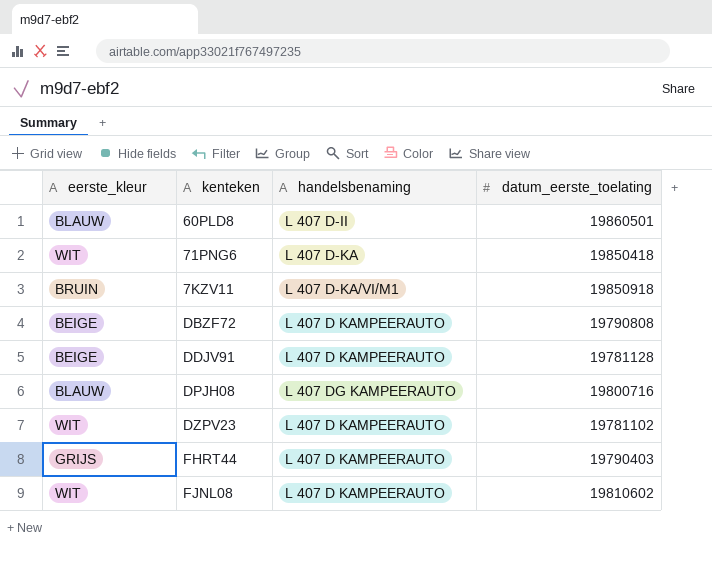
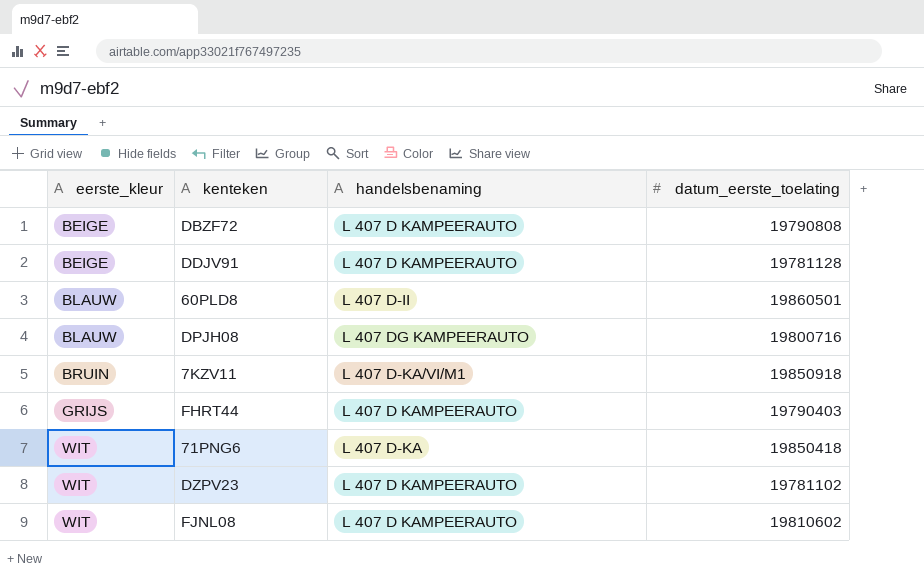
row order: none -> eerste_kleur ascending

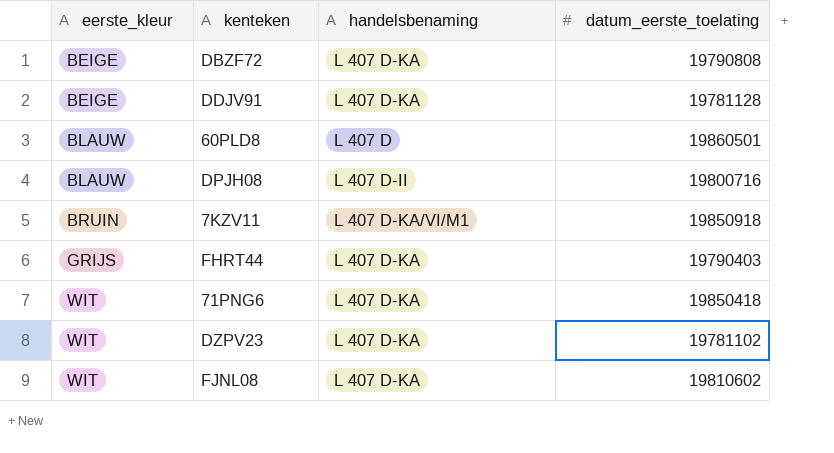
DBZF72 | handelsbenaming: L 407 D KAMPEERAUTO -> L 407 D-KA
DDJV91 | handelsbenaming: L 407 D KAMPEERAUTO -> L 407 D-KA
60PLD8 | handelsbenaming: L 407 D-II -> L 407 D
DPJH08 | handelsbenaming: L 407 DG KAMPEERAUTO -> L 407 D-II
FHRT44 | handelsbenaming: L 407 D KAMPEERAUTO -> L 407 D-KA
DZPV23 | handelsbenaming: L 407 D KAMPEERAUTO -> L 407 D-KA
FJNL08 | handelsbenaming: L 407 D KAMPEERAUTO -> L 407 D-KA

